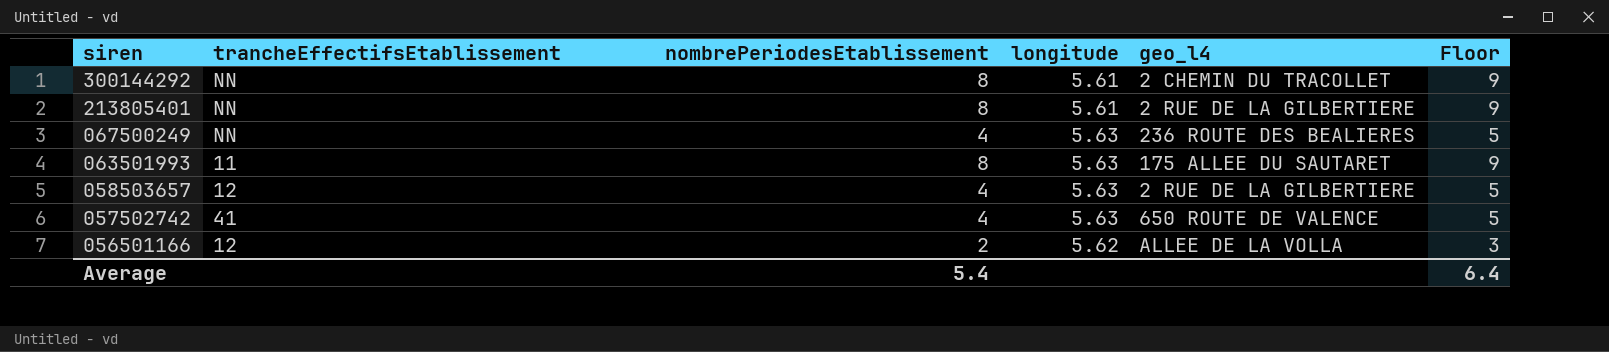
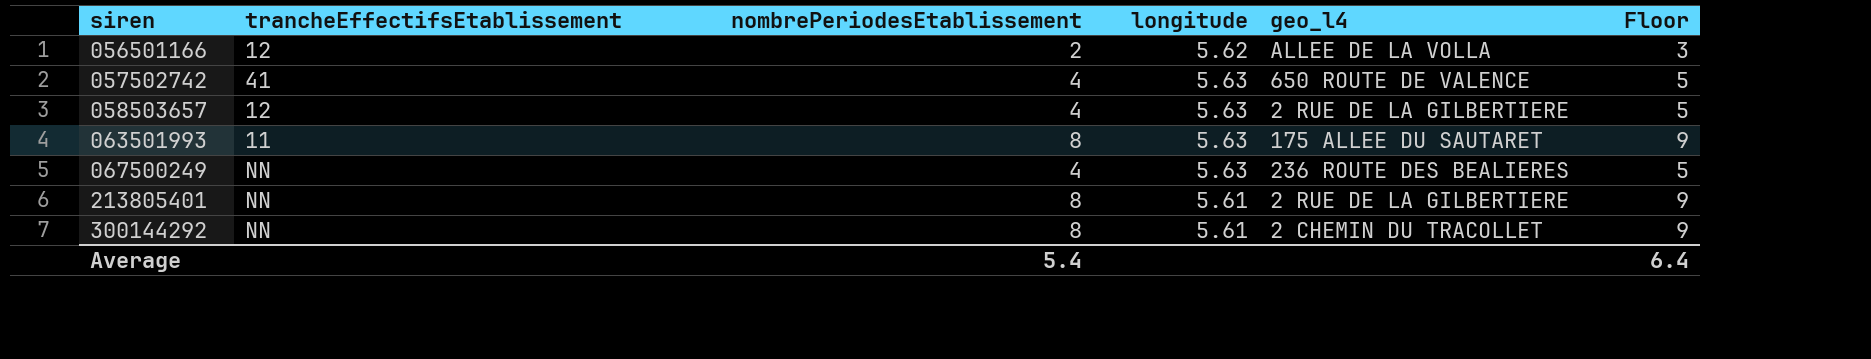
row order: siren descending -> siren ascending

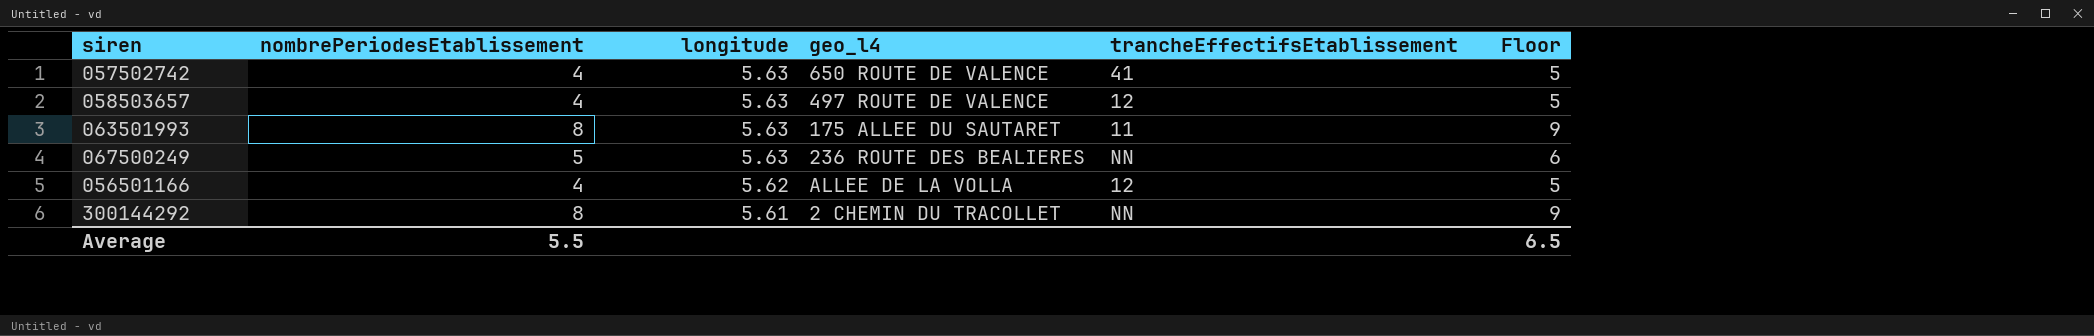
row order: siren ascending -> longitude descending
column trancheEffectifsEtablissement | position: 2 -> 5
row 213805401: NN | 8 | 5.61 | 2 RUE DE LA GILBERTIERE | 9 -> none
058503657 | geo_l4: 2 RUE DE LA GILBERTIERE -> 497 ROUTE DE VALENCE
067500249 | nombrePeriodesEtablissement: 4 -> 5
067500249 | Floor: 5 -> 6
056501166 | nombrePeriodesEtablissement: 2 -> 4
056501166 | Floor: 3 -> 5
Average | nombrePeriodesEtablissement: 5.4 -> 5.5
Average | Floor: 6.4 -> 6.5

